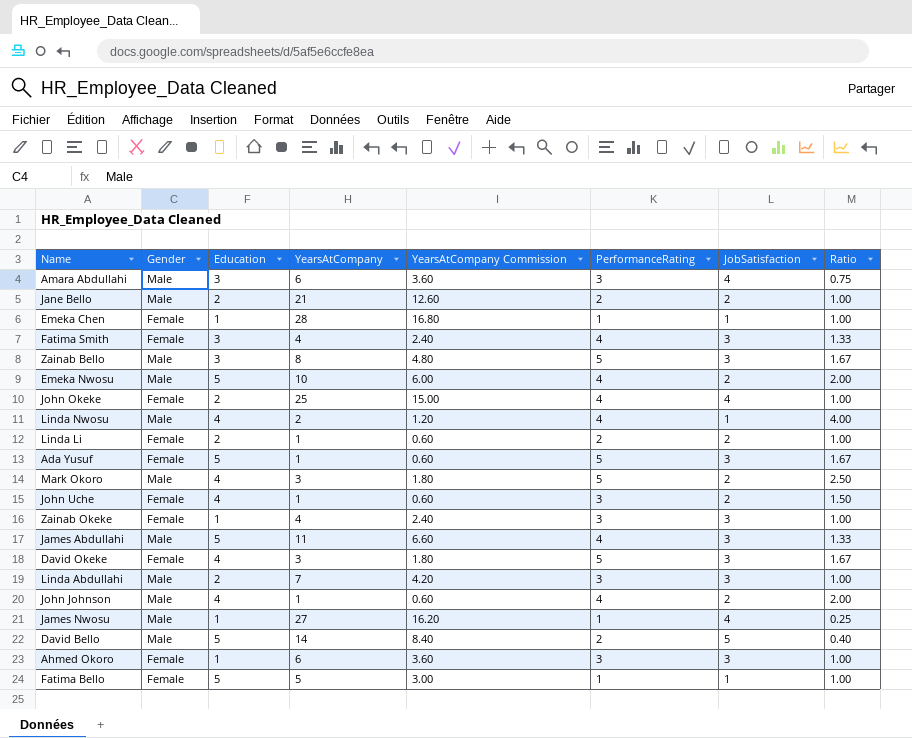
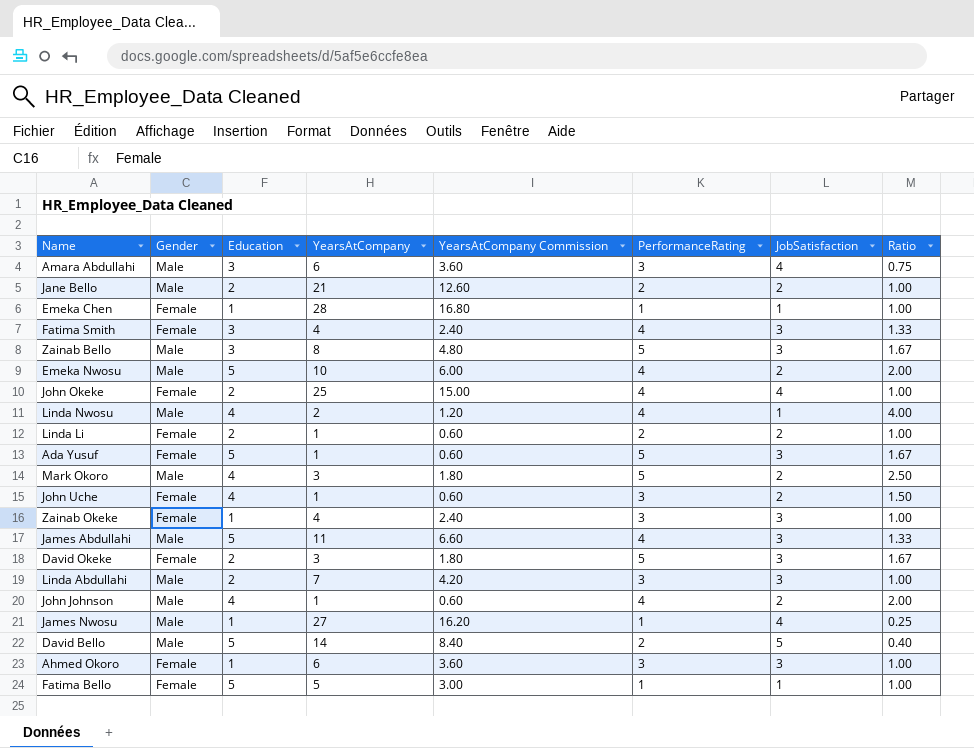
David Okeke | Education: 4 -> 2

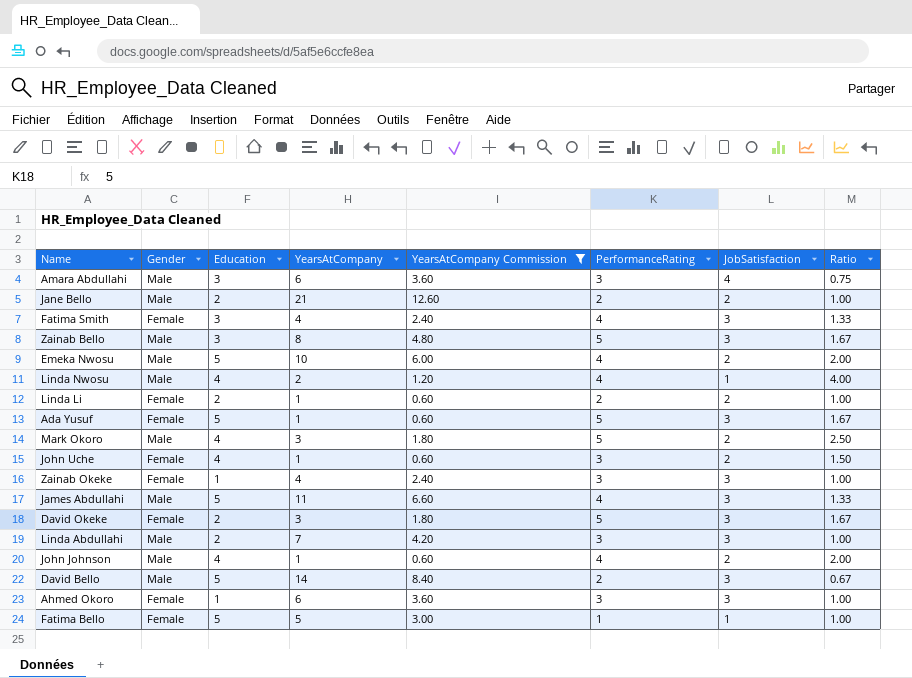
filter: none -> YearsAtCompany Commission <= 12.60
David Bello | JobSatisfaction: 5 -> 3
David Bello | Ratio: 0.40 -> 0.67

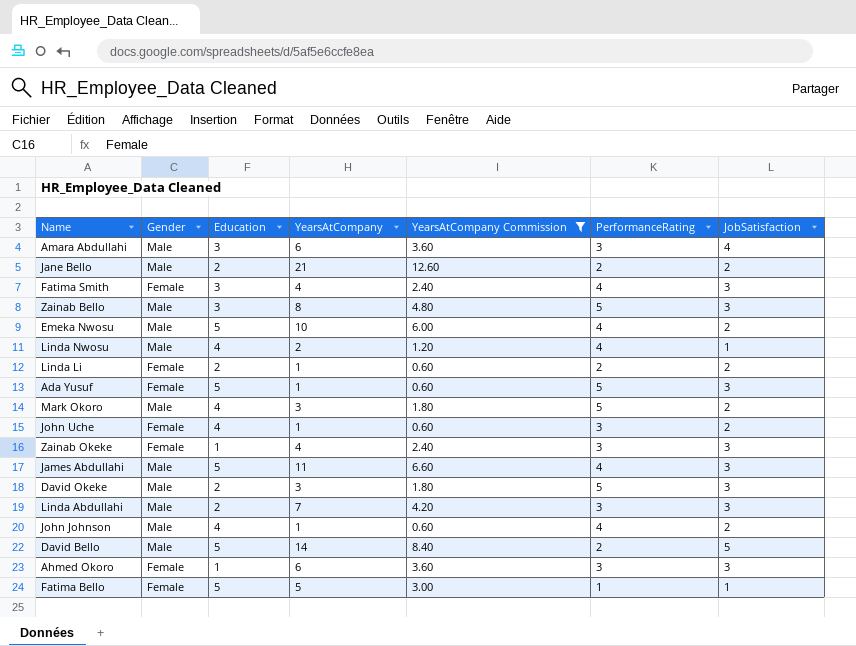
column Ratio | formula: [PerformanceRating] / [JobSatisfaction] -> none
David Okeke | Gender: Female -> Male
David Bello | JobSatisfaction: 3 -> 5

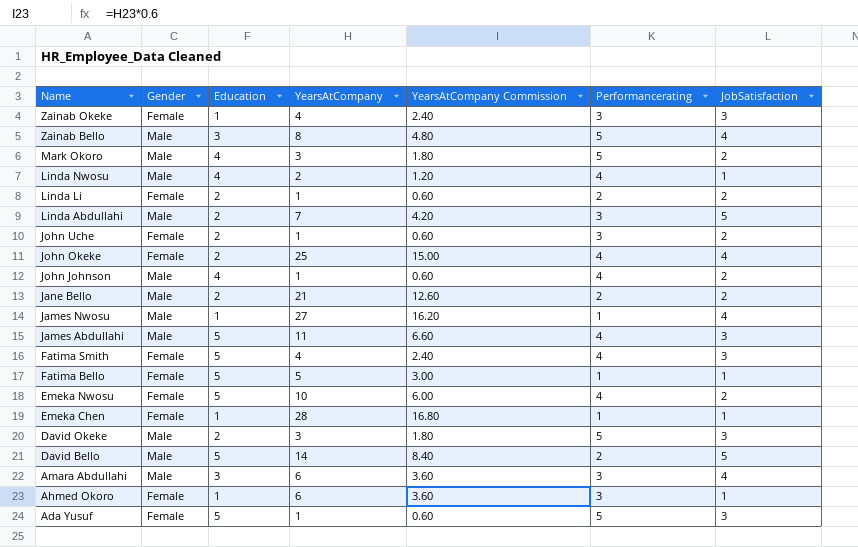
filter: YearsAtCompany Commission <= 12.60 -> none
row order: none -> Name descending
column name: PerformanceRating -> Performancerating
Zainab Bello | JobSatisfaction: 3 -> 4
Linda Abdullahi | JobSatisfaction: 3 -> 5
John Uche | Education: 4 -> 2
Fatima Smith | Education: 3 -> 5
Emeka Nwosu | Gender: Male -> Female
Ahmed Okoro | JobSatisfaction: 3 -> 1

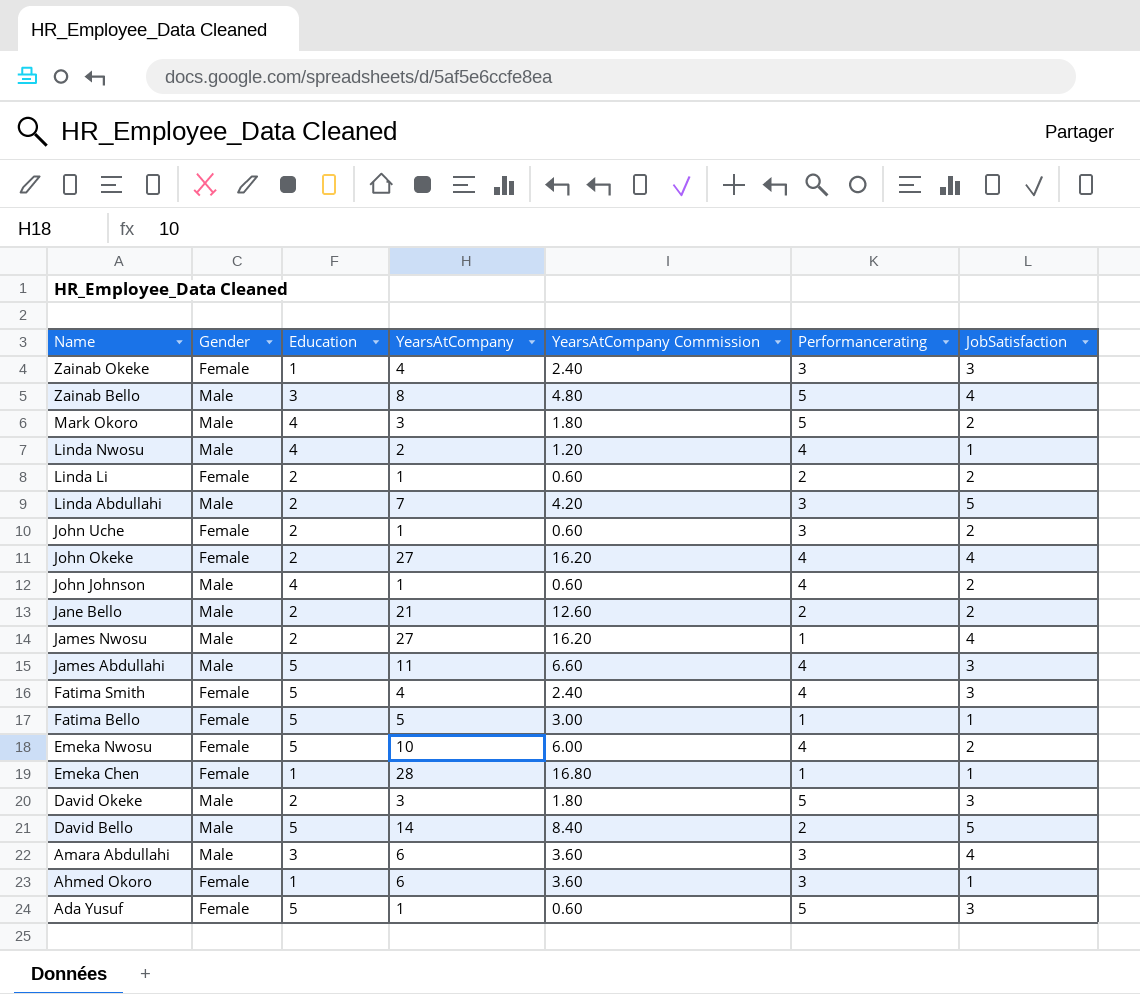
John Okeke | YearsAtCompany: 25 -> 27
John Okeke | YearsAtCompany Commission: 15.00 -> 16.20
James Nwosu | Education: 1 -> 2

